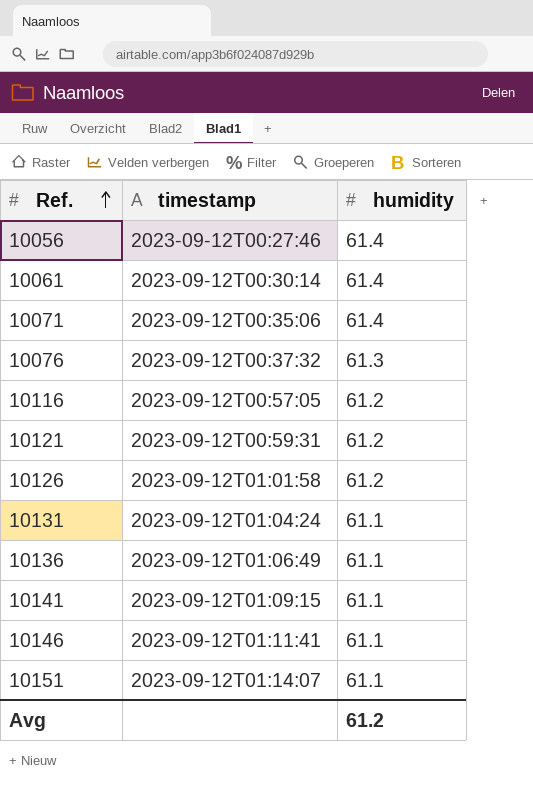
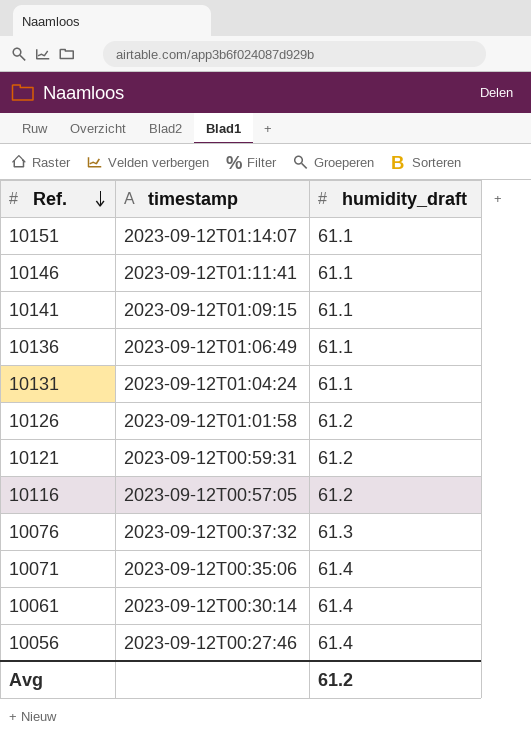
row order: Ref. ascending -> Ref. descending
column name: humidity -> humidity_draft

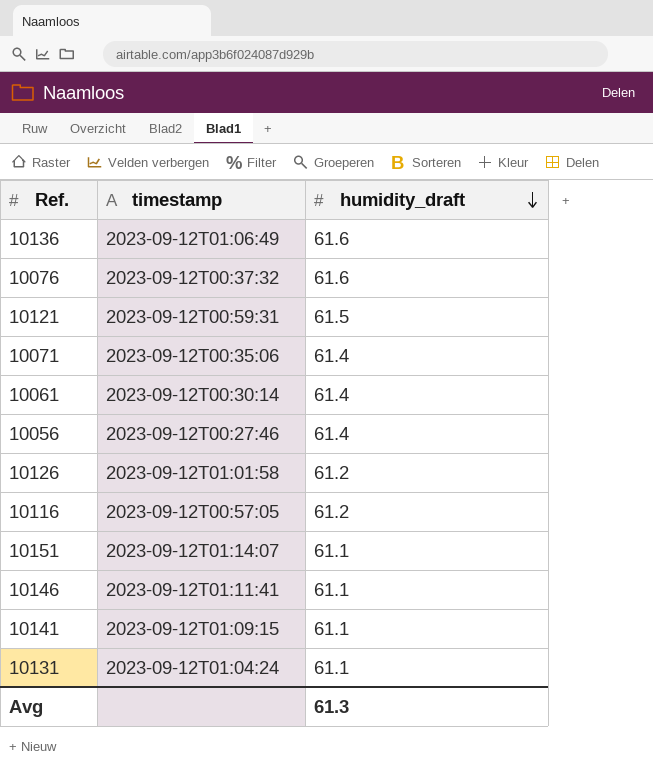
row order: Ref. descending -> humidity_draft descending
10136 | humidity_draft: 61.1 -> 61.6
10076 | humidity_draft: 61.3 -> 61.6
10121 | humidity_draft: 61.2 -> 61.5
Avg | humidity_draft: 61.2 -> 61.3

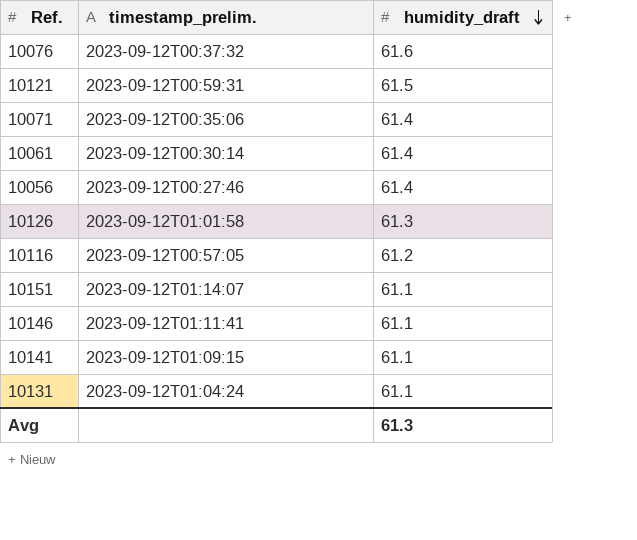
column name: timestamp -> timestamp_prelim.
row 10136: 2023-09-12T01:06:49 | 61.6 -> none
10126 | humidity_draft: 61.2 -> 61.3

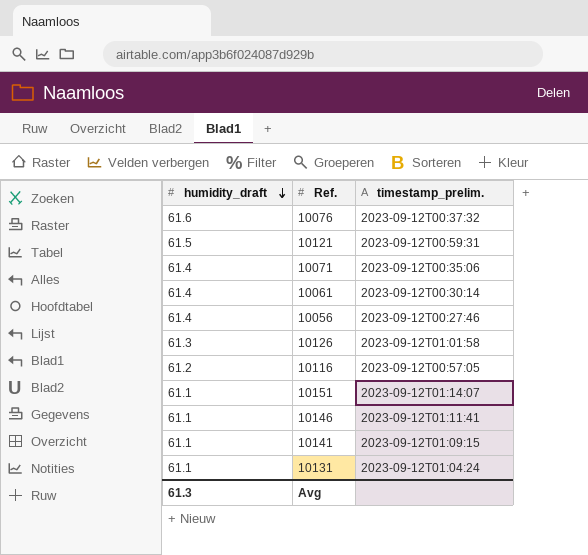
column humidity_draft | position: 3 -> 1

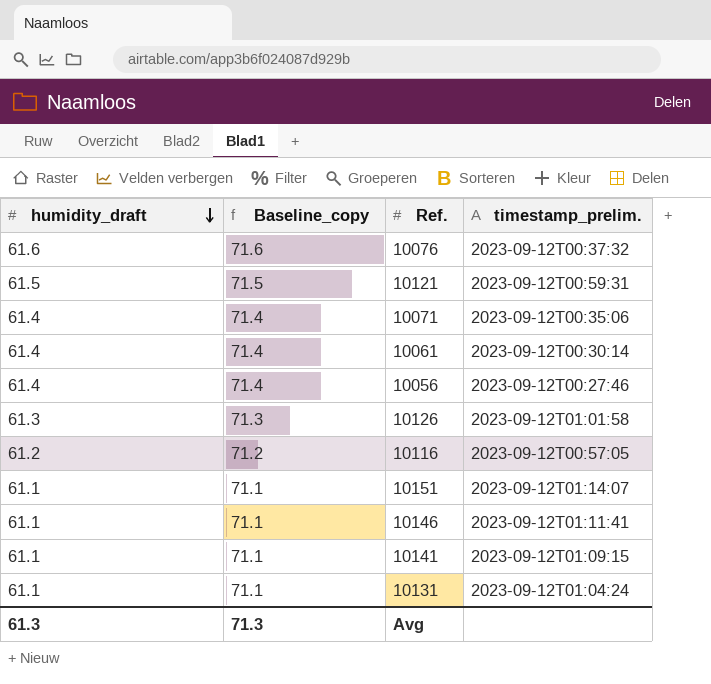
column Baseline_copy | formula: none -> [humidity_draft] + 10

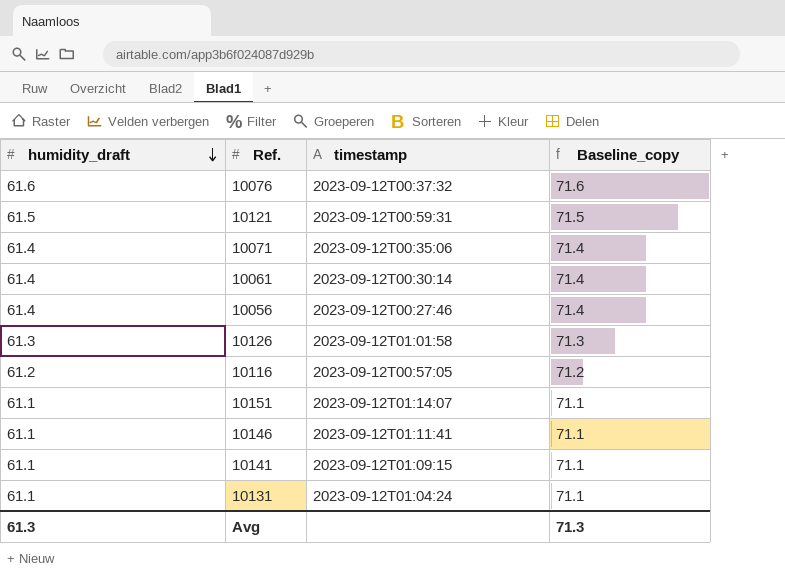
column name: timestamp_prelim. -> timestamp
column Baseline_copy | position: 2 -> 4

